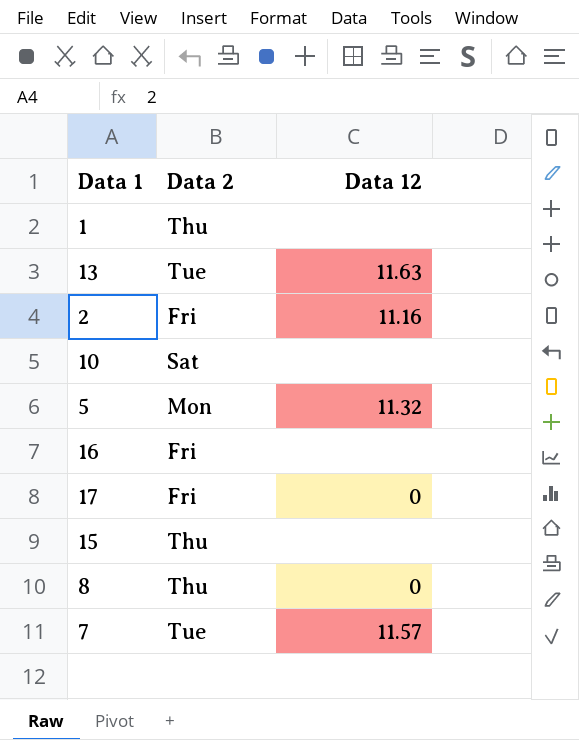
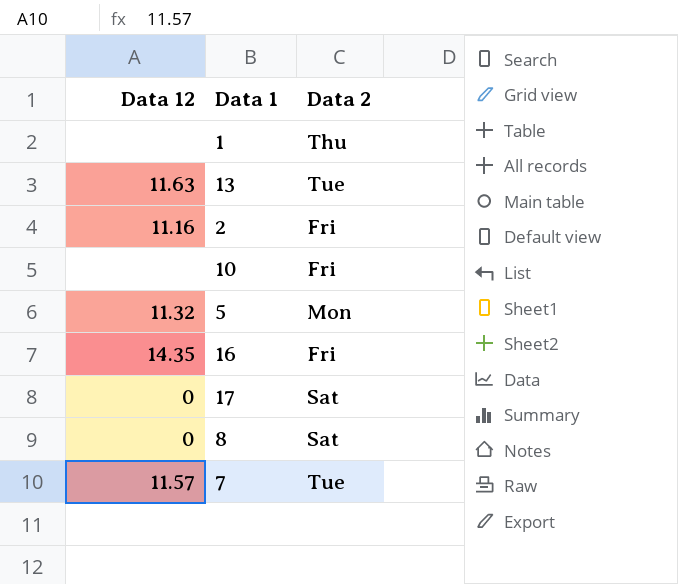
column Data 12 | position: 3 -> 1
row 15: Thu | none -> none
10 | Data 2: Sat -> Fri
16 | Data 12: none -> 14.35
17 | Data 2: Fri -> Sat
8 | Data 2: Thu -> Sat

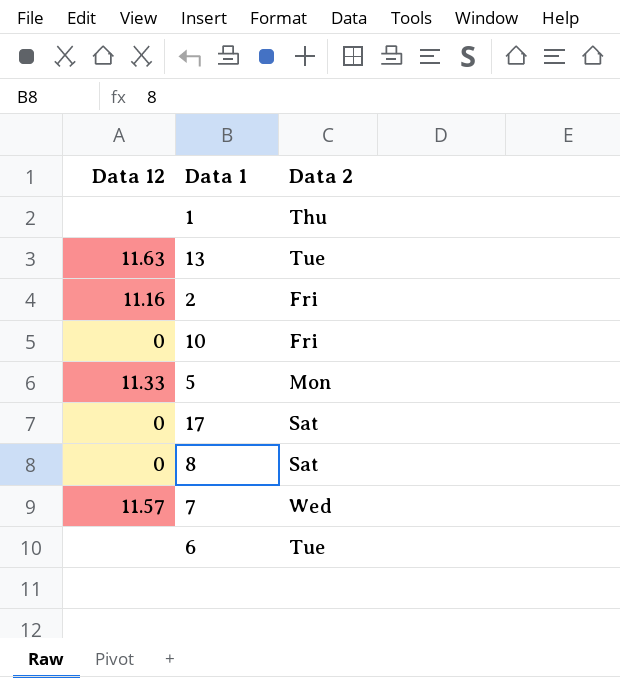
row 16: 14.35 | Fri -> none
10 | Data 12: none -> 0
5 | Data 12: 11.32 -> 11.33
7 | Data 2: Tue -> Wed
row 6: none -> none | Tue

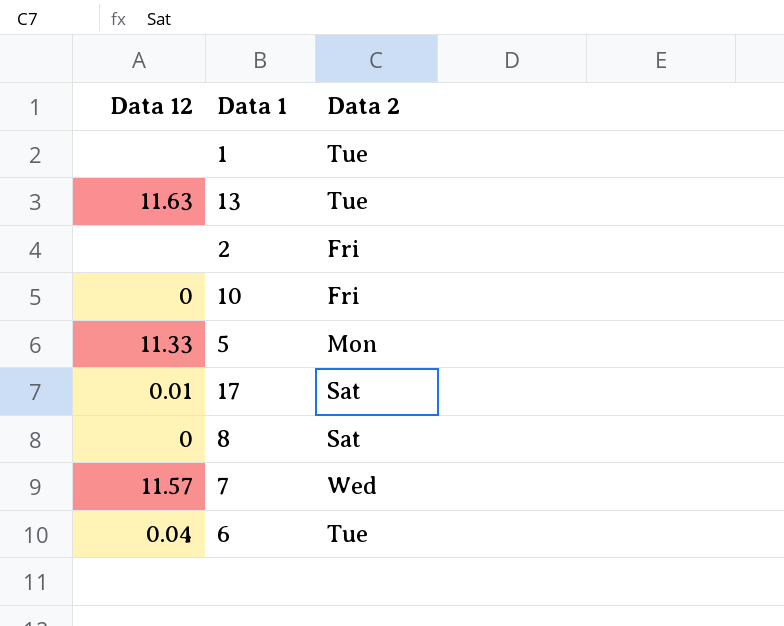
1 | Data 2: Thu -> Tue
2 | Data 12: 11.16 -> none
17 | Data 12: 0 -> 0.01
6 | Data 12: none -> 0.04

